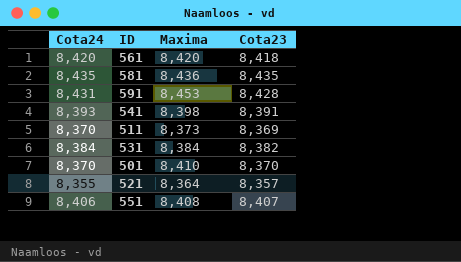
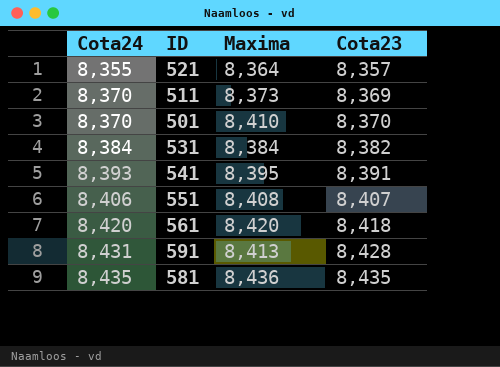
row order: none -> Cota24 ascending
541 | Maxima: 8,398 -> 8,395
591 | Maxima: 8,453 -> 8,413

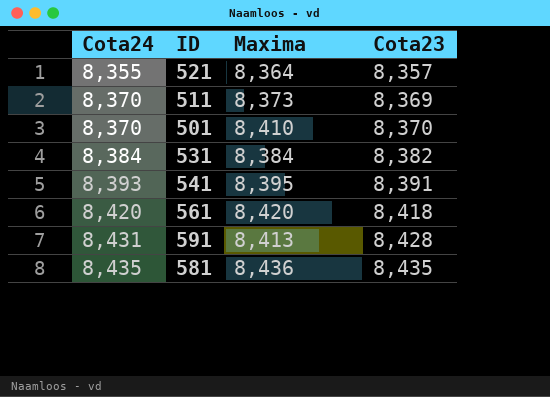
row 551: 8,406 | 8,408 | 8,407 -> none

